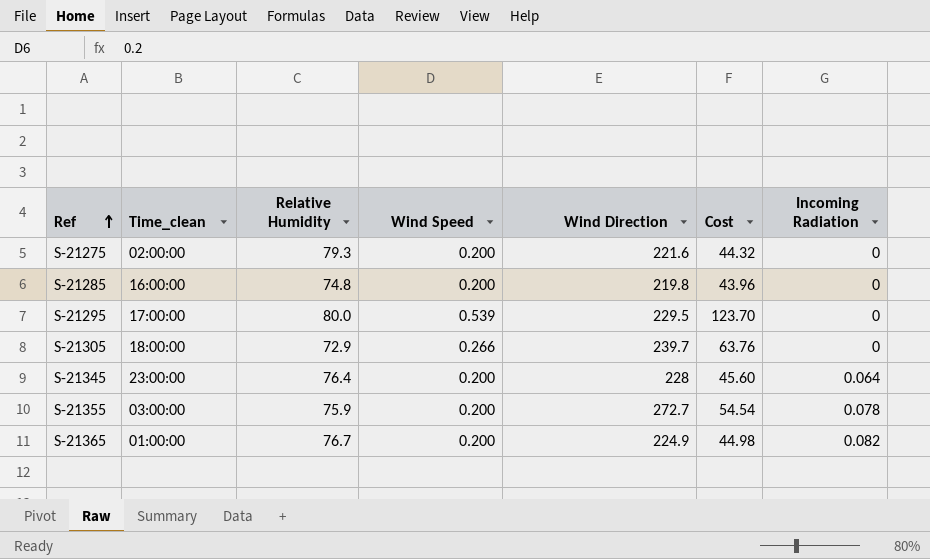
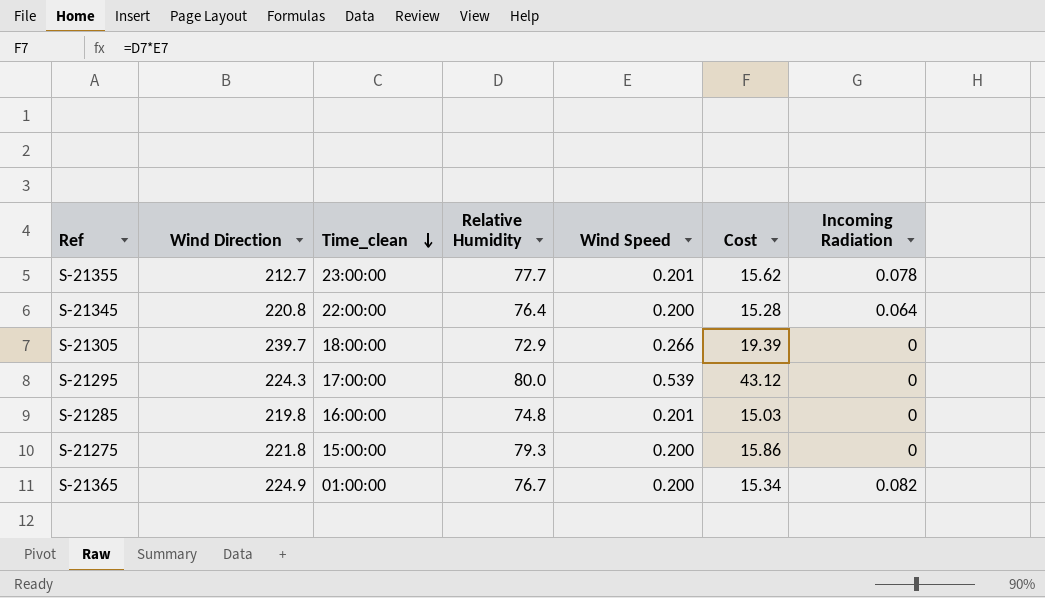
row order: Ref ascending -> Time_clean descending
column Wind Direction | position: 5 -> 2
column Cost | formula: [Wind Speed] * [Wind Direction] -> [Relative Humidity] * [Wind Speed]
S-21355 | Wind Direction: 272.7 -> 212.7
S-21355 | Time_clean: 03:00:00 -> 23:00:00
S-21355 | Relative Humidity: 75.9 -> 77.7
S-21355 | Wind Speed: 0.200 -> 0.201
S-21345 | Wind Direction: 228 -> 220.8
S-21345 | Time_clean: 23:00:00 -> 22:00:00
S-21295 | Wind Direction: 229.5 -> 224.3
S-21285 | Wind Speed: 0.200 -> 0.201
S-21275 | Wind Direction: 221.6 -> 221.8
S-21275 | Time_clean: 02:00:00 -> 15:00:00

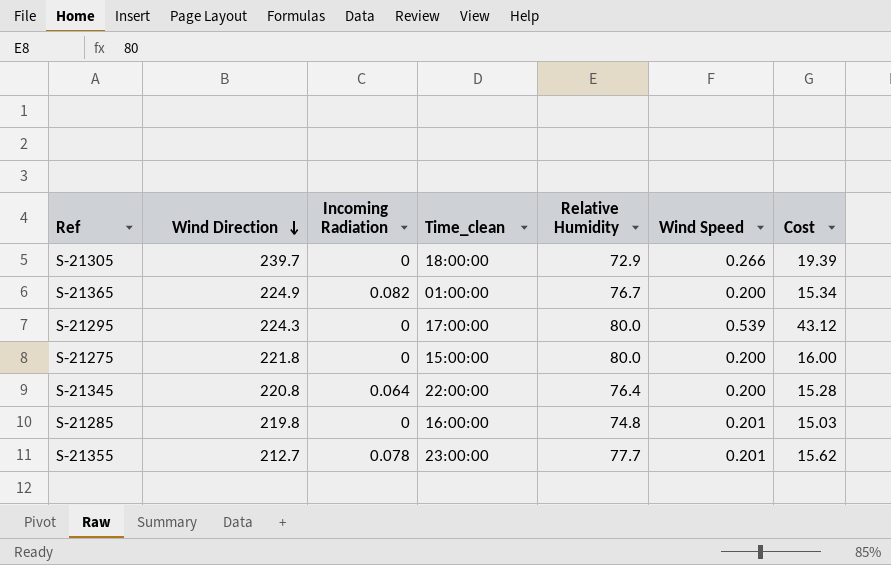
row order: Time_clean descending -> Wind Direction descending
column Incoming Radiation | position: 7 -> 3
S-21275 | Relative Humidity: 79.3 -> 80.0
S-21275 | Cost: 15.86 -> 16.00

